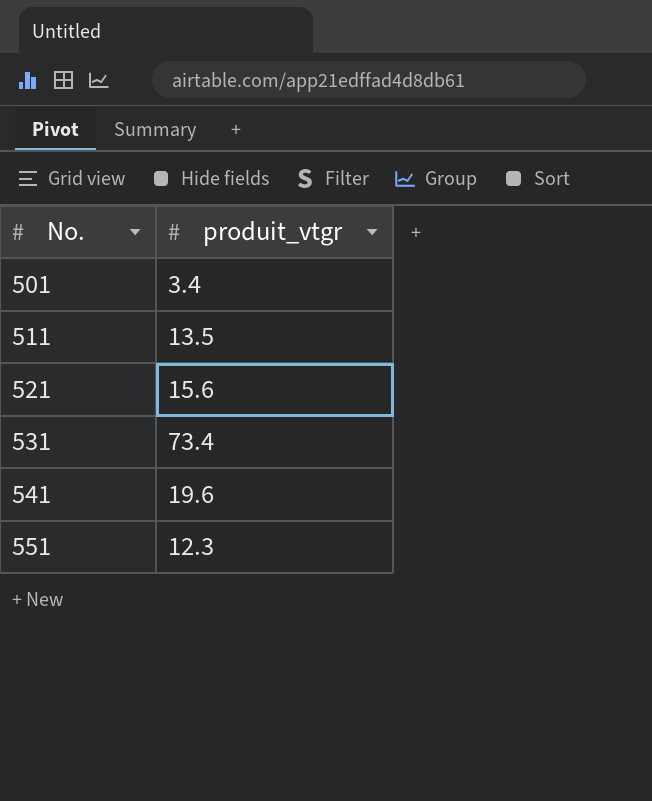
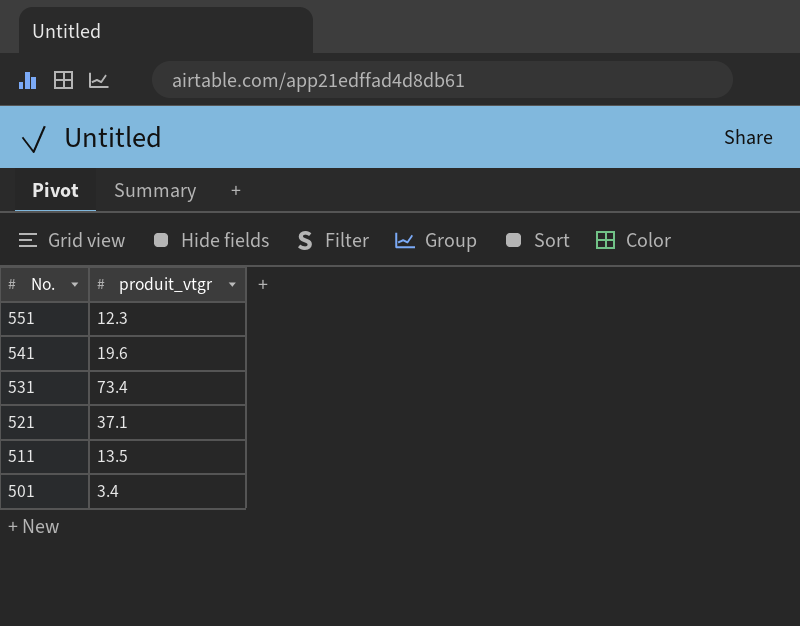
row order: No. ascending -> No. descending
521 | produit_vtgr: 15.6 -> 37.1

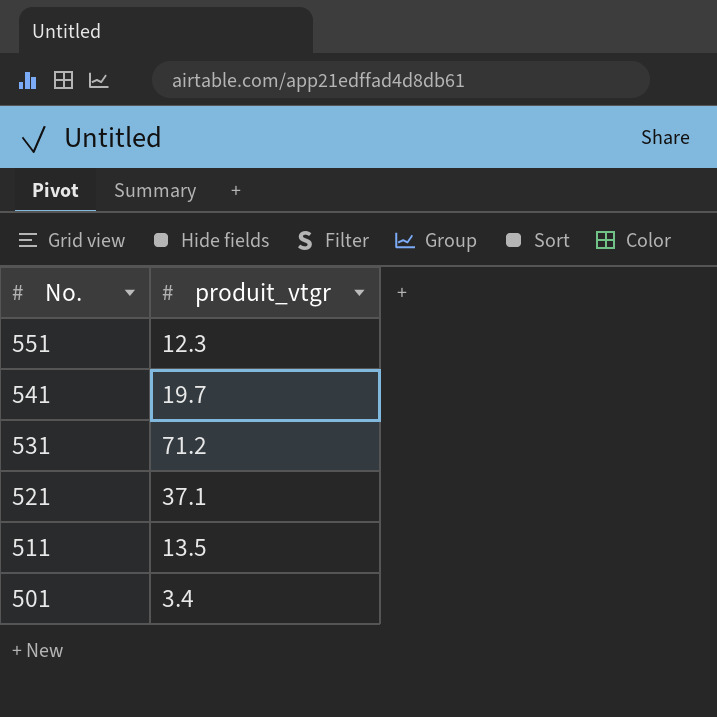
541 | produit_vtgr: 19.6 -> 19.7
531 | produit_vtgr: 73.4 -> 71.2

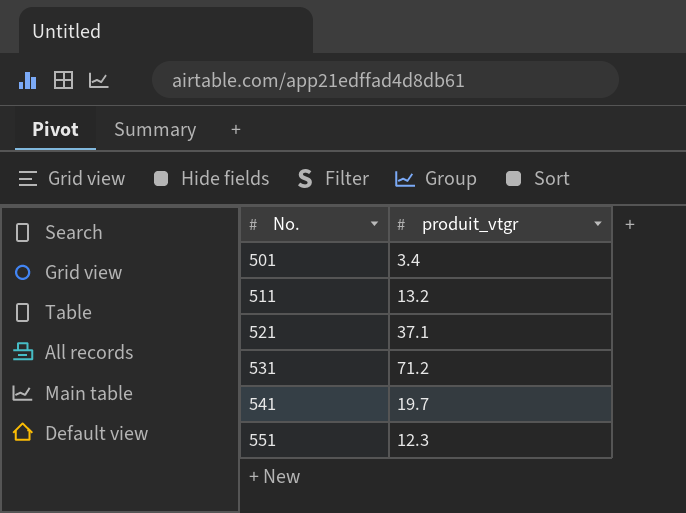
row order: No. descending -> No. ascending
511 | produit_vtgr: 13.5 -> 13.2

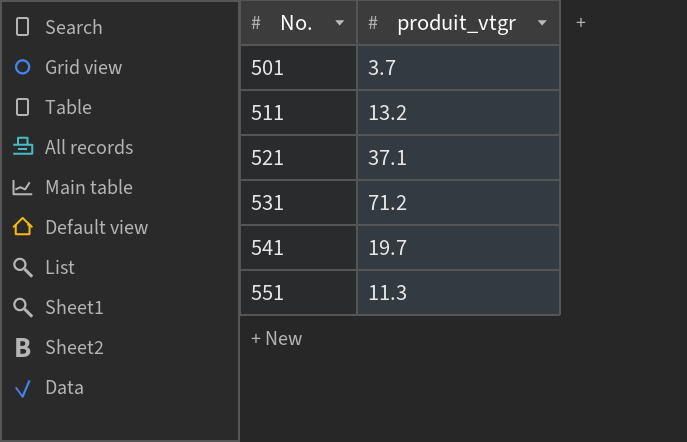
501 | produit_vtgr: 3.4 -> 3.7
551 | produit_vtgr: 12.3 -> 11.3

